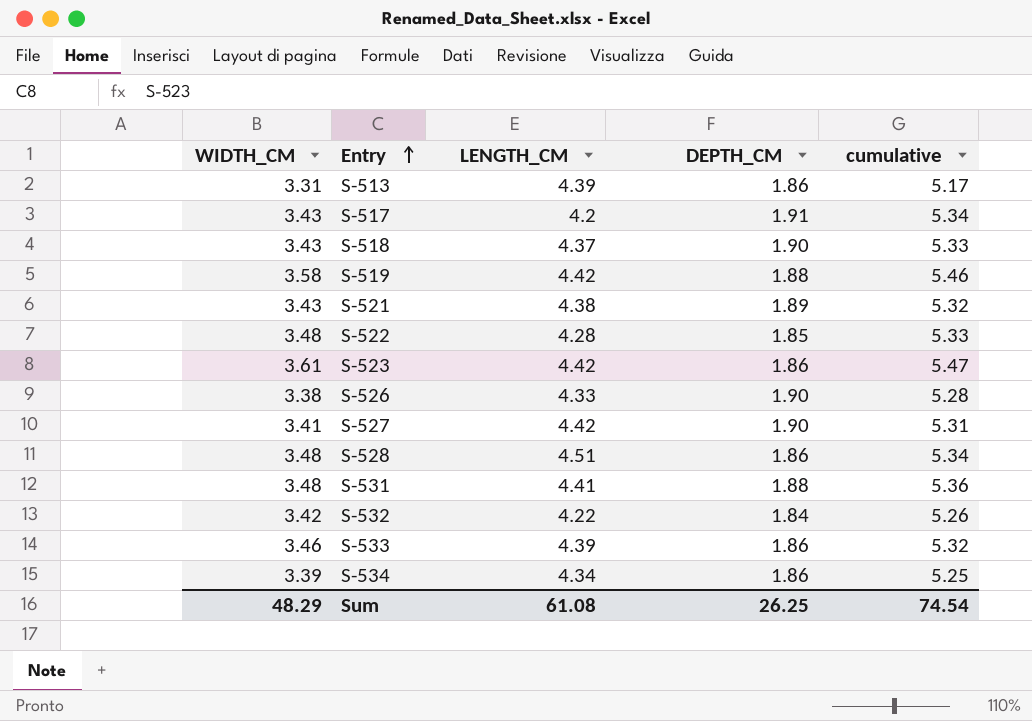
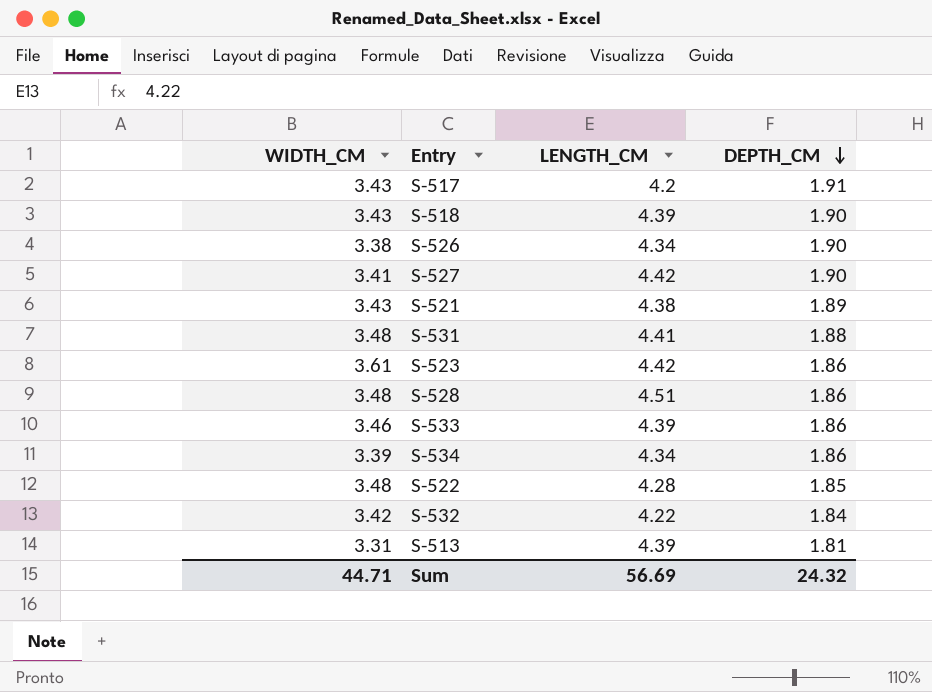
row order: Entry ascending -> DEPTH_CM descending
column cumulative | formula: [WIDTH_CM] + [DEPTH_CM] -> none
row S-519: 3.58 | 4.42 | 1.88 | 5.46 -> none
S-518 | LENGTH_CM: 4.37 -> 4.39
S-526 | LENGTH_CM: 4.33 -> 4.34
S-513 | DEPTH_CM: 1.86 -> 1.81
Sum | WIDTH_CM: 48.29 -> 44.71
Sum | LENGTH_CM: 61.08 -> 56.69
Sum | DEPTH_CM: 26.25 -> 24.32

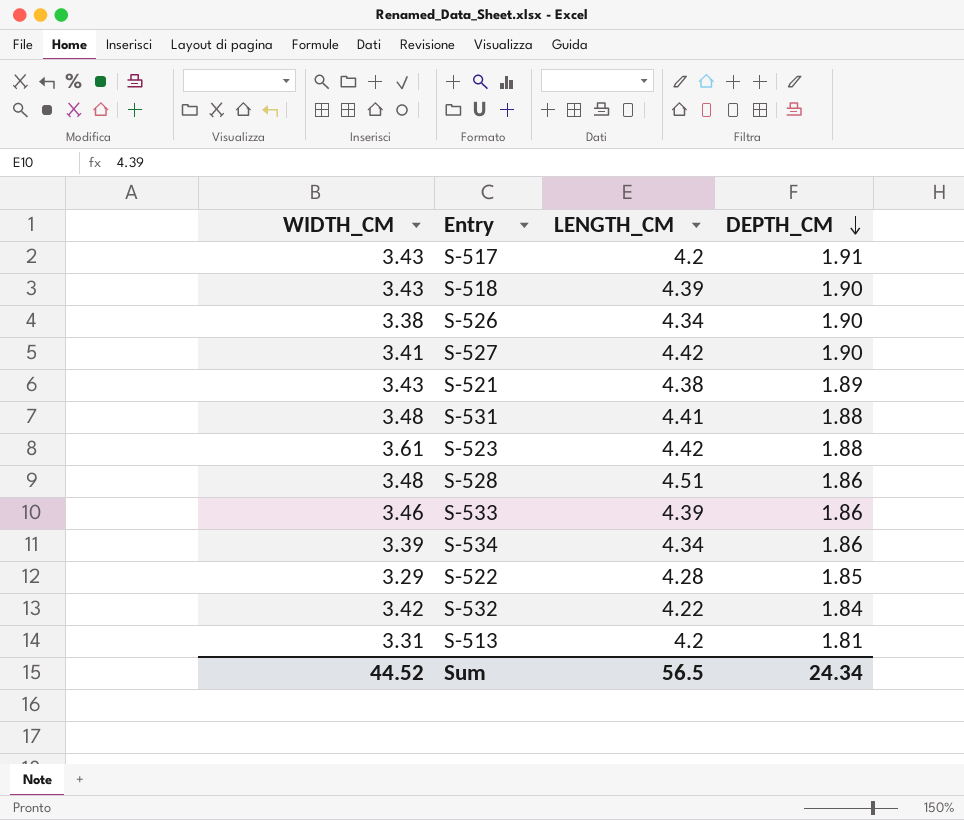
S-523 | DEPTH_CM: 1.86 -> 1.88
S-522 | WIDTH_CM: 3.48 -> 3.29
S-513 | LENGTH_CM: 4.39 -> 4.2
Sum | WIDTH_CM: 44.71 -> 44.52
Sum | LENGTH_CM: 56.69 -> 56.5
Sum | DEPTH_CM: 24.32 -> 24.34

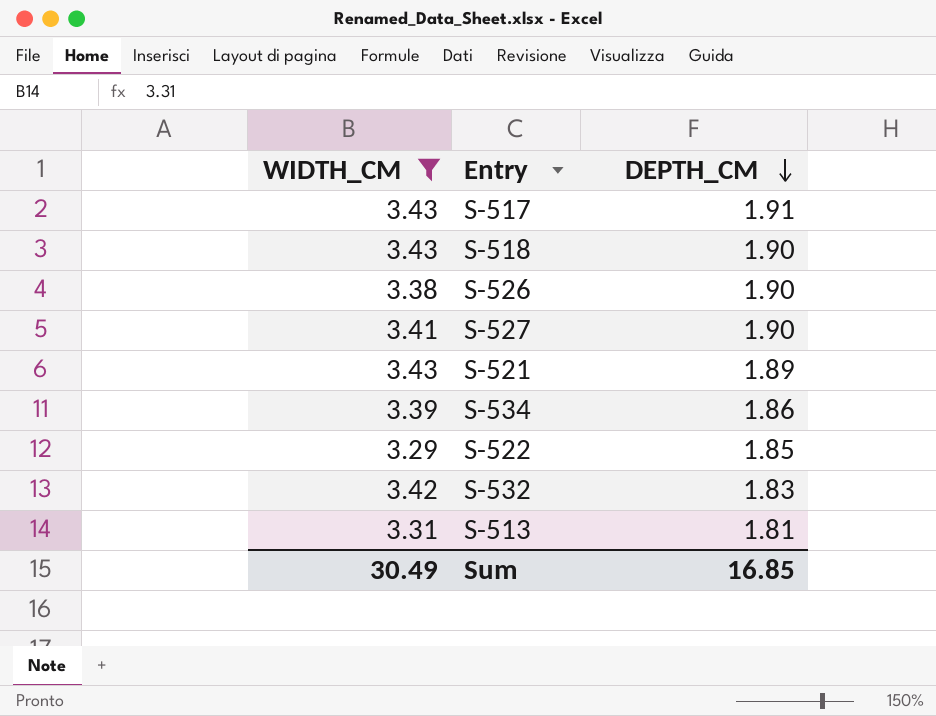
filter: none -> WIDTH_CM <= 3.43
column LENGTH_CM | position: 3 -> none
S-532 | DEPTH_CM: 1.84 -> 1.83
Sum | WIDTH_CM: 44.52 -> 30.49
Sum | DEPTH_CM: 24.34 -> 16.85

